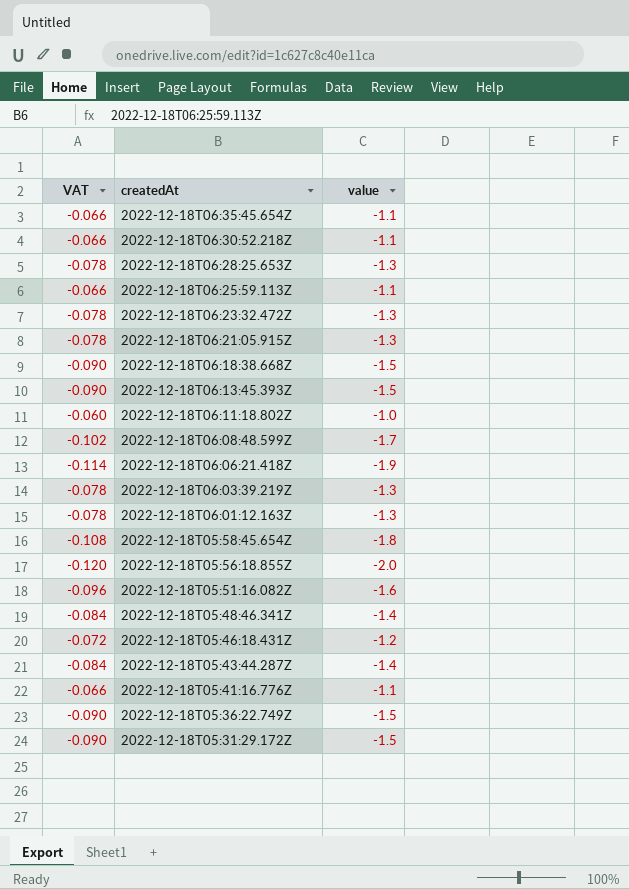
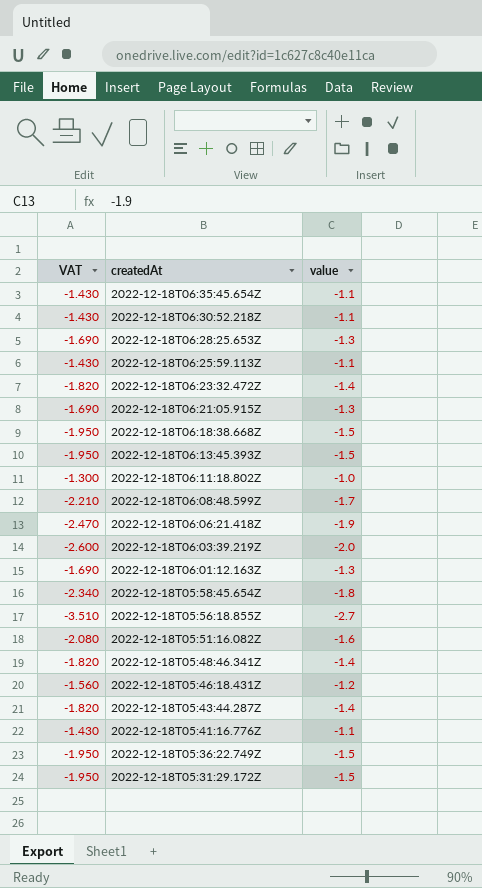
column VAT | formula: [value] * 0.06 -> [value] * 1.3
2022-12-18T06:23:32.472Z | value: -1.3 -> -1.4
2022-12-18T06:03:39.219Z | value: -1.3 -> -2.0
2022-12-18T05:56:18.855Z | value: -2.0 -> -2.7

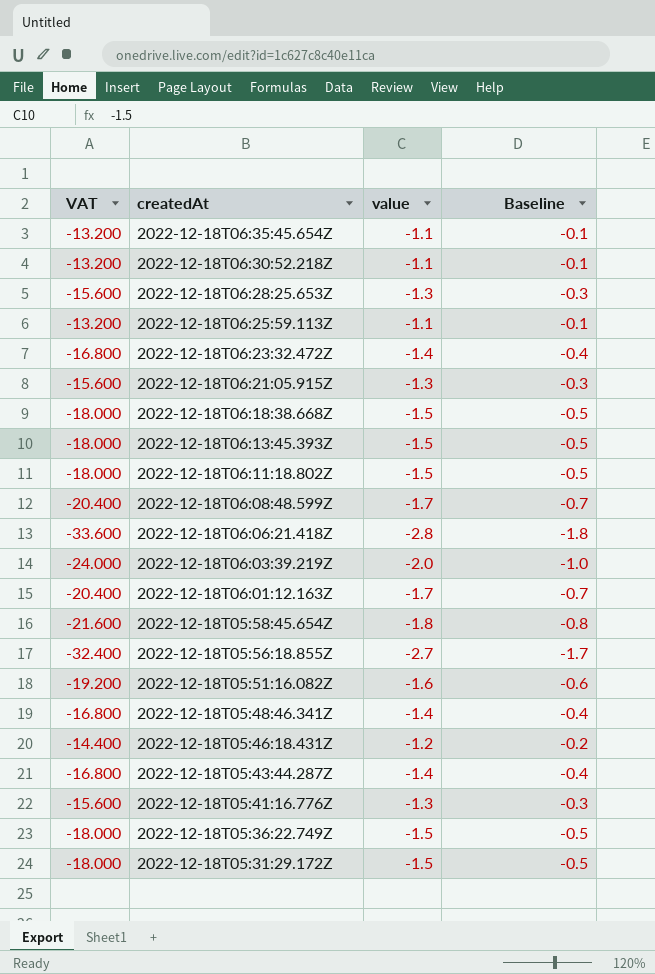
column VAT | formula: [value] * 1.3 -> [value] * 12
column Baseline | formula: none -> [value] + 1
2022-12-18T06:11:18.802Z | value: -1.0 -> -1.5
2022-12-18T06:06:21.418Z | value: -1.9 -> -2.8
2022-12-18T06:01:12.163Z | value: -1.3 -> -1.7
2022-12-18T05:41:16.776Z | value: -1.1 -> -1.3

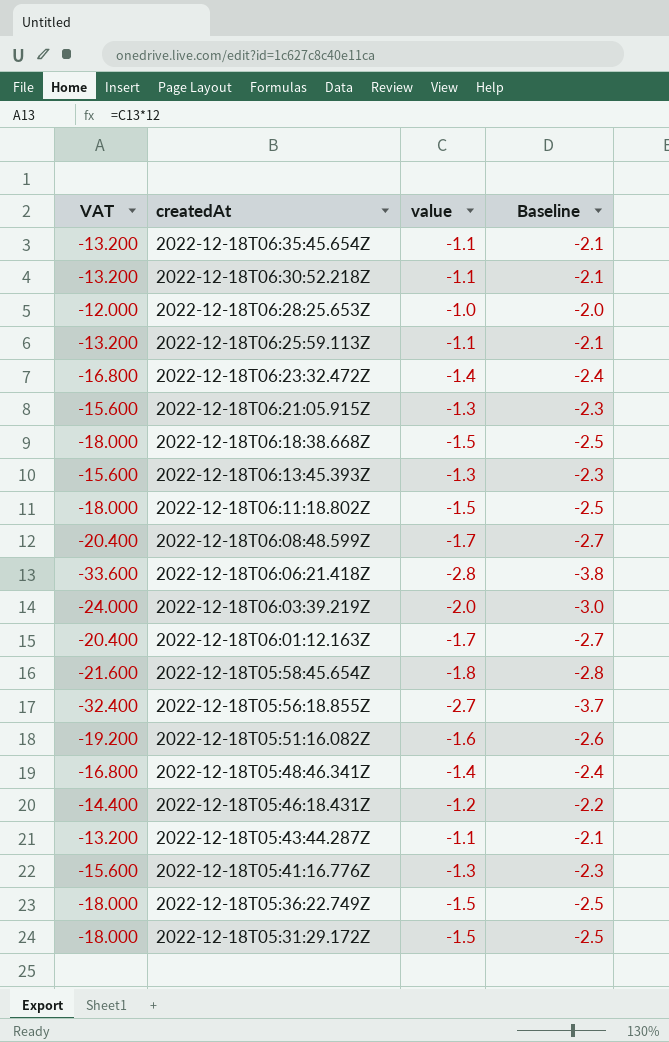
column Baseline | formula: [value] + 1 -> [value] - 1
2022-12-18T06:28:25.653Z | VAT: -15.600 -> -12.000
2022-12-18T06:28:25.653Z | value: -1.3 -> -1.0
2022-12-18T06:13:45.393Z | VAT: -18.000 -> -15.600
2022-12-18T06:13:45.393Z | value: -1.5 -> -1.3
2022-12-18T05:43:44.287Z | VAT: -16.800 -> -13.200
2022-12-18T05:43:44.287Z | value: -1.4 -> -1.1

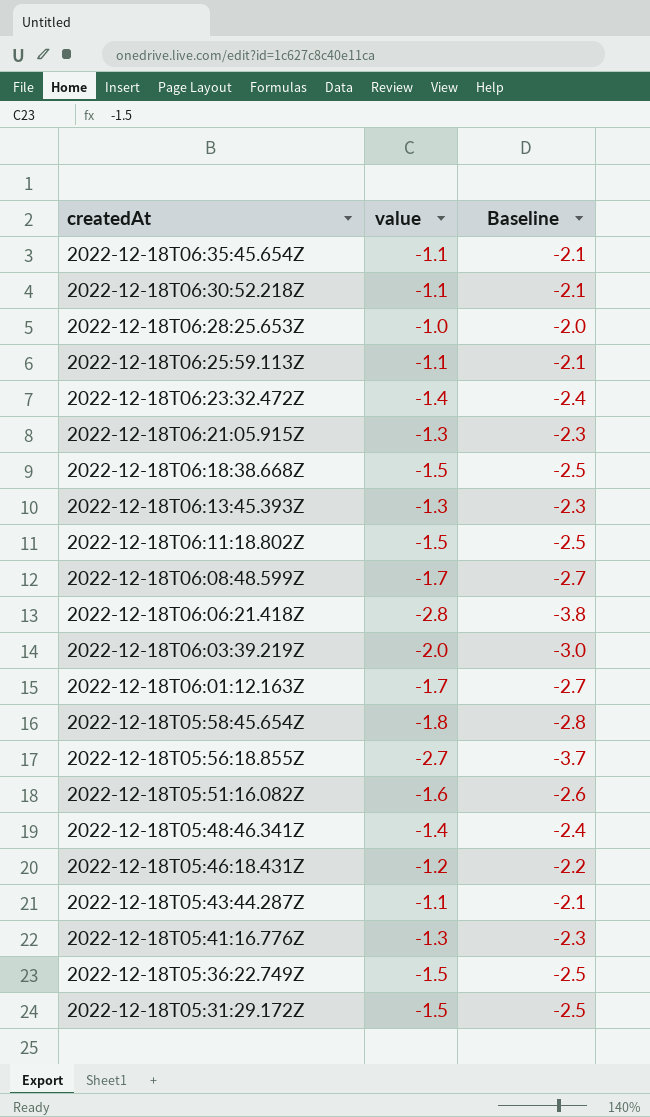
column VAT | formula: [value] * 12 -> none

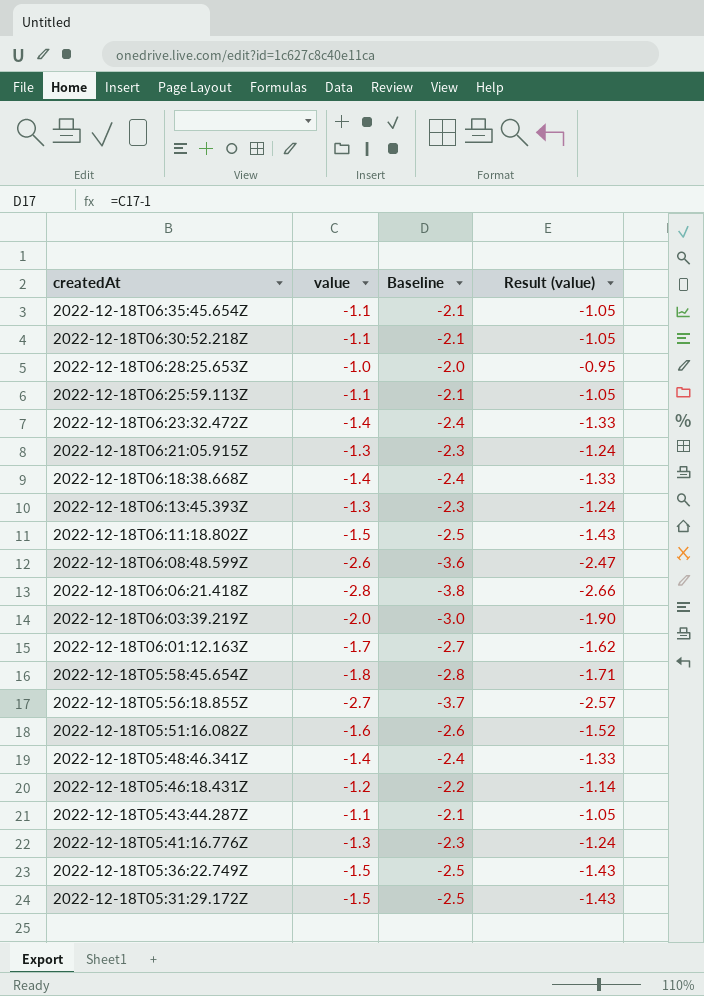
column Result (value) | formula: none -> [value] * 0.95
2022-12-18T06:18:38.668Z | value: -1.5 -> -1.4
2022-12-18T06:18:38.668Z | Baseline: -2.5 -> -2.4
2022-12-18T06:08:48.599Z | value: -1.7 -> -2.6
2022-12-18T06:08:48.599Z | Baseline: -2.7 -> -3.6

